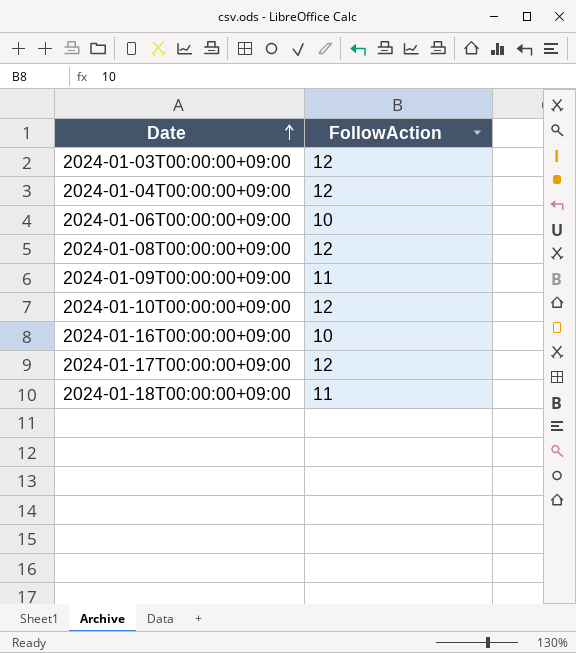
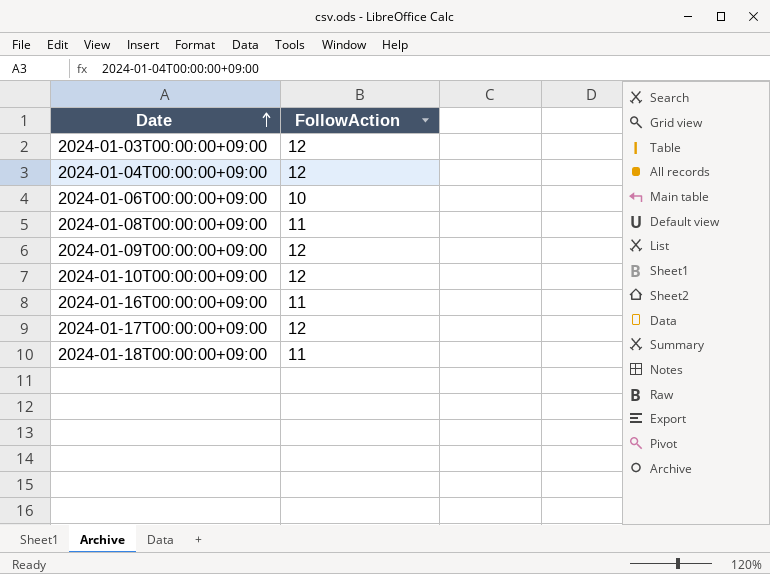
2024-01-08T00:00:00+09:00 | FollowAction: 12 -> 11
2024-01-09T00:00:00+09:00 | FollowAction: 11 -> 12
2024-01-16T00:00:00+09:00 | FollowAction: 10 -> 11

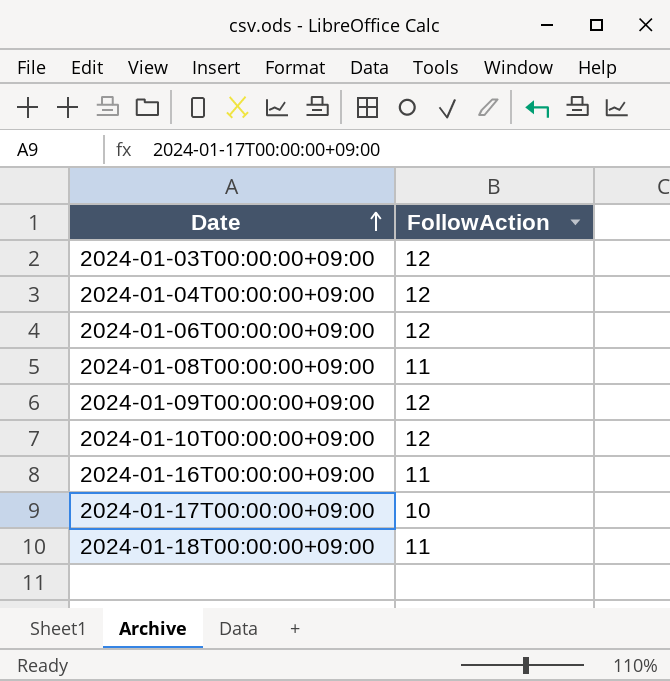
2024-01-06T00:00:00+09:00 | FollowAction: 10 -> 12
2024-01-17T00:00:00+09:00 | FollowAction: 12 -> 10

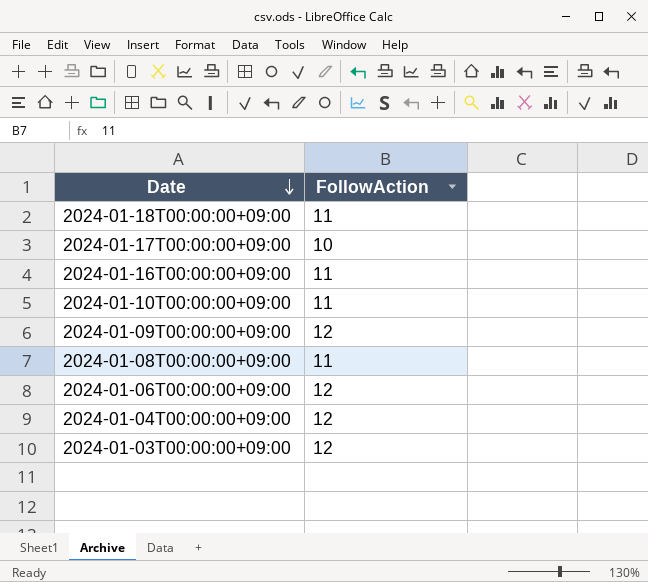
row order: Date ascending -> Date descending
2024-01-10T00:00:00+09:00 | FollowAction: 12 -> 11

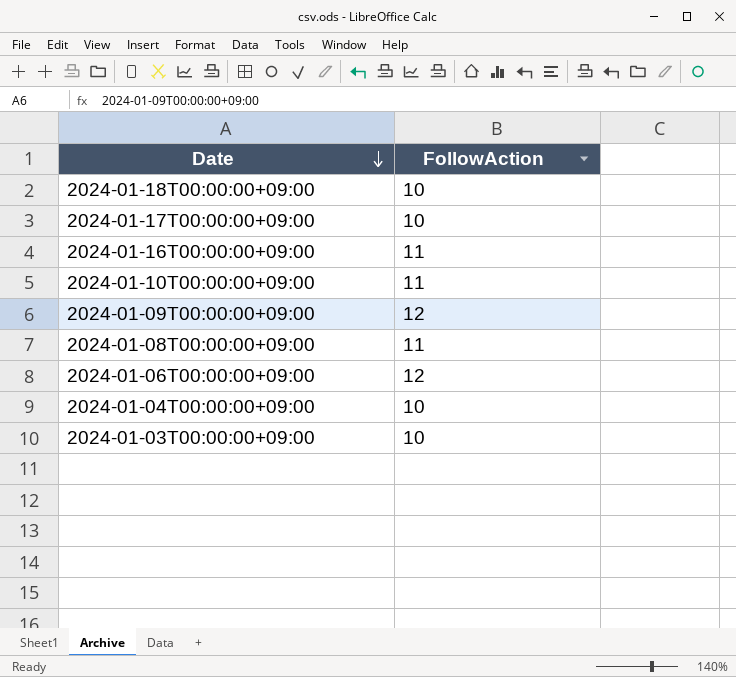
2024-01-18T00:00:00+09:00 | FollowAction: 11 -> 10
2024-01-04T00:00:00+09:00 | FollowAction: 12 -> 10
2024-01-03T00:00:00+09:00 | FollowAction: 12 -> 10

